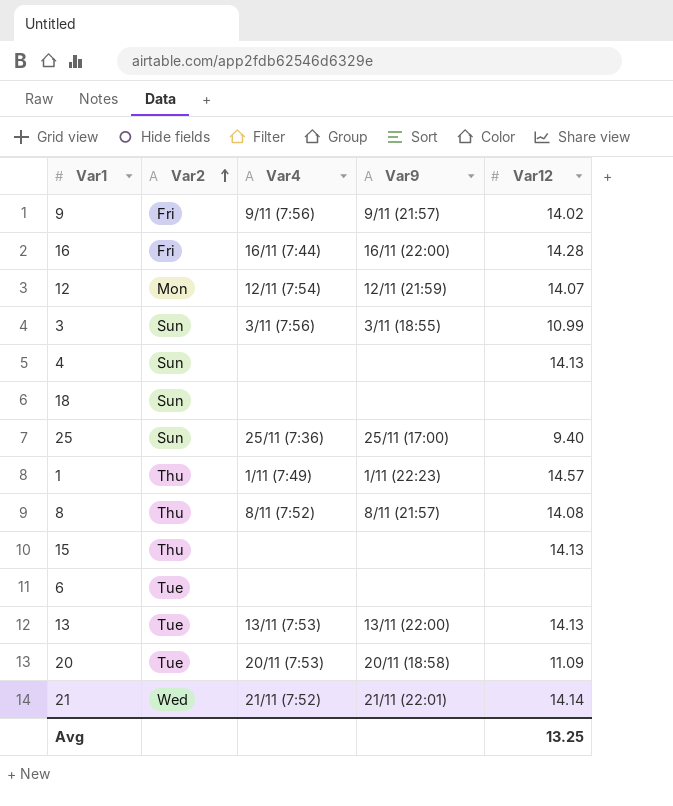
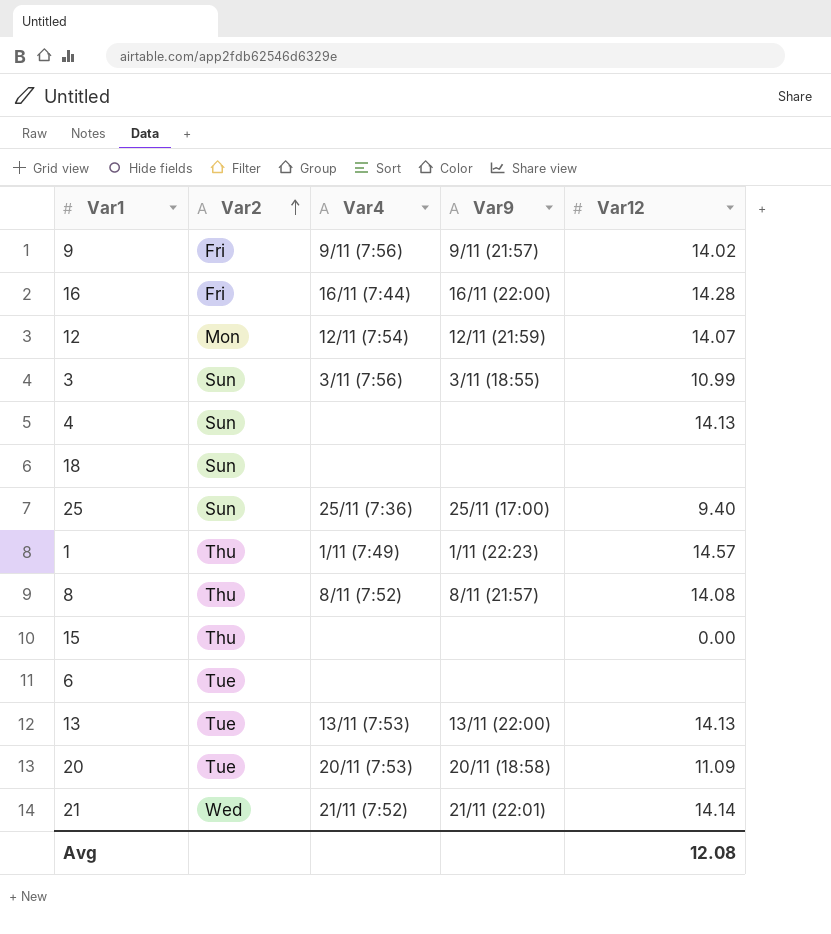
15 | Var12: 14.13 -> 0.00
Avg | Var12: 13.25 -> 12.08

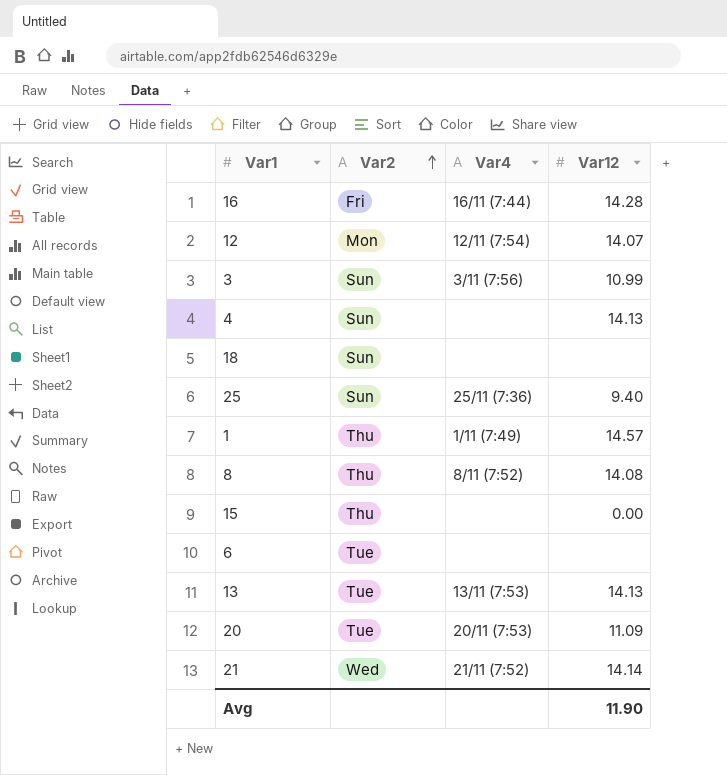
column Var9 | position: 4 -> none
row 9: Fri | 9/11 (7:56) | 9/11 (21:57) | 14.02 -> none
Avg | Var12: 12.08 -> 11.90

